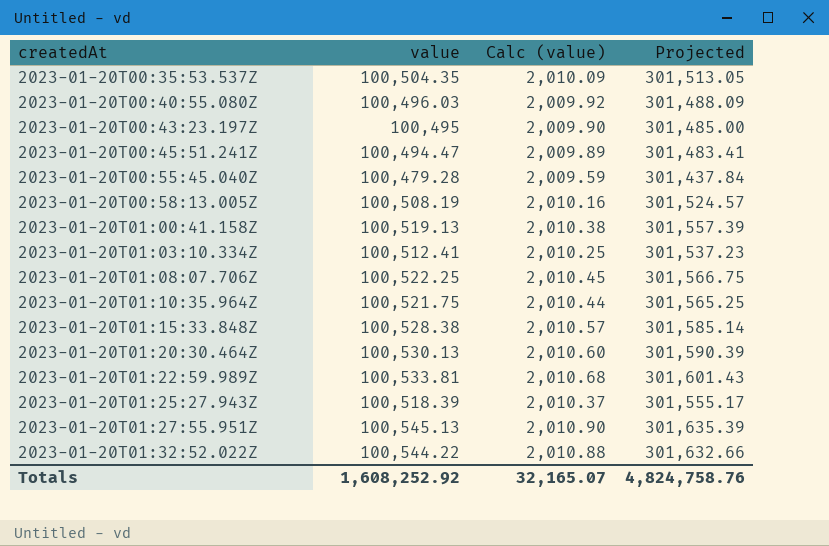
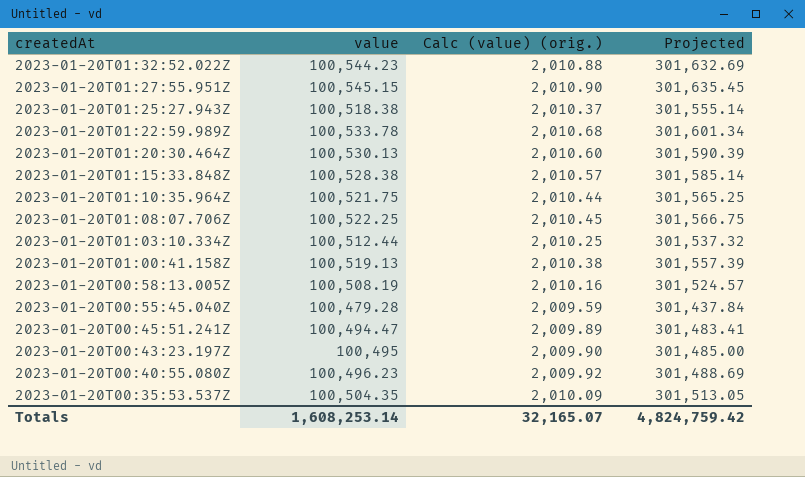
row order: createdAt ascending -> createdAt descending
column name: Calc (value) -> Calc (value) (orig.)
2023-01-20T01:32:52.022Z | value: 100,544.22 -> 100,544.23
2023-01-20T01:32:52.022Z | Projected: 301,632.66 -> 301,632.69
2023-01-20T01:27:55.951Z | value: 100,545.13 -> 100,545.15
2023-01-20T01:27:55.951Z | Projected: 301,635.39 -> 301,635.45
2023-01-20T01:25:27.943Z | value: 100,518.39 -> 100,518.38
2023-01-20T01:25:27.943Z | Projected: 301,555.17 -> 301,555.14
2023-01-20T01:22:59.989Z | value: 100,533.81 -> 100,533.78
2023-01-20T01:22:59.989Z | Projected: 301,601.43 -> 301,601.34
2023-01-20T01:03:10.334Z | value: 100,512.41 -> 100,512.44
2023-01-20T01:03:10.334Z | Projected: 301,537.23 -> 301,537.32
2023-01-20T00:40:55.080Z | value: 100,496.03 -> 100,496.23
2023-01-20T00:40:55.080Z | Projected: 301,488.09 -> 301,488.69
Totals | value: 1,608,252.92 -> 1,608,253.14
Totals | Projected: 4,824,758.76 -> 4,824,759.42

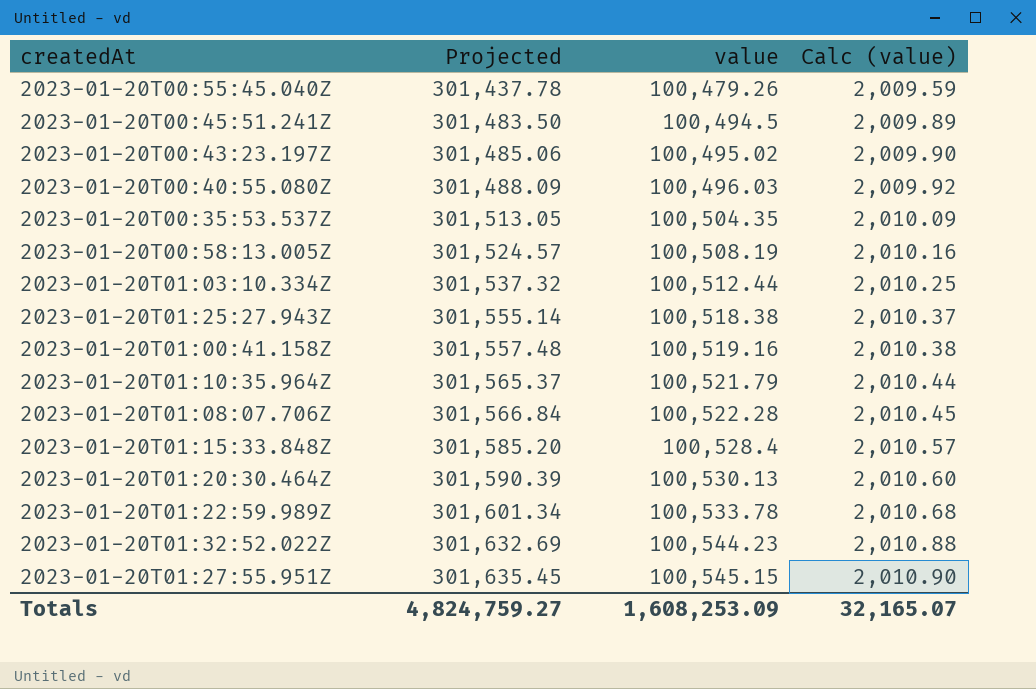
row order: createdAt descending -> Projected ascending
column Projected | position: 4 -> 2
column name: Calc (value) (orig.) -> Calc (value)
2023-01-20T00:55:45.040Z | Projected: 301,437.84 -> 301,437.78
2023-01-20T00:55:45.040Z | value: 100,479.28 -> 100,479.26
2023-01-20T00:45:51.241Z | Projected: 301,483.41 -> 301,483.50
2023-01-20T00:45:51.241Z | value: 100,494.47 -> 100,494.5
2023-01-20T00:43:23.197Z | Projected: 301,485.00 -> 301,485.06
2023-01-20T00:43:23.197Z | value: 100,495 -> 100,495.02
2023-01-20T00:40:55.080Z | Projected: 301,488.69 -> 301,488.09
2023-01-20T00:40:55.080Z | value: 100,496.23 -> 100,496.03
2023-01-20T01:00:41.158Z | Projected: 301,557.39 -> 301,557.48
2023-01-20T01:00:41.158Z | value: 100,519.13 -> 100,519.16
2023-01-20T01:10:35.964Z | Projected: 301,565.25 -> 301,565.37
2023-01-20T01:10:35.964Z | value: 100,521.75 -> 100,521.79
2023-01-20T01:08:07.706Z | Projected: 301,566.75 -> 301,566.84
2023-01-20T01:08:07.706Z | value: 100,522.25 -> 100,522.28
2023-01-20T01:15:33.848Z | Projected: 301,585.14 -> 301,585.20
2023-01-20T01:15:33.848Z | value: 100,528.38 -> 100,528.4
Totals | Projected: 4,824,759.42 -> 4,824,759.27
Totals | value: 1,608,253.14 -> 1,608,253.09

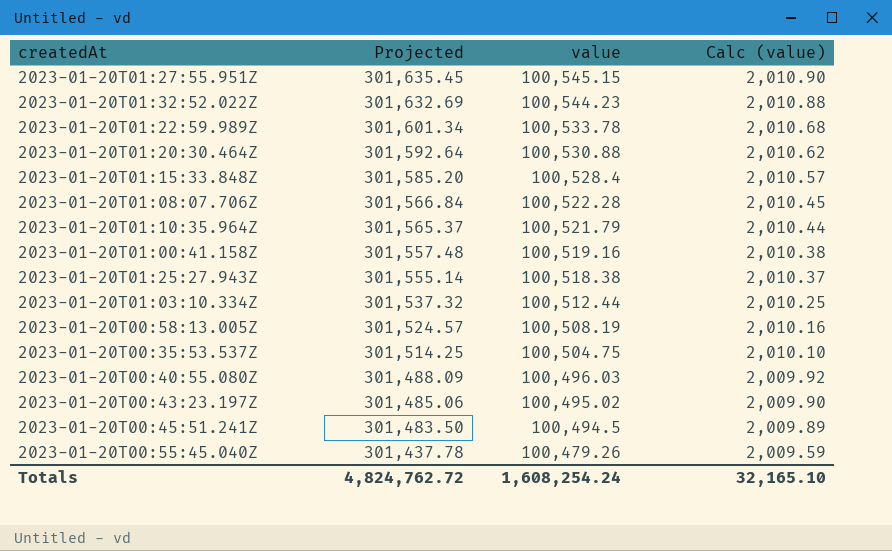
row order: Projected ascending -> Projected descending
2023-01-20T01:20:30.464Z | Projected: 301,590.39 -> 301,592.64
2023-01-20T01:20:30.464Z | value: 100,530.13 -> 100,530.88
2023-01-20T01:20:30.464Z | Calc (value): 2,010.60 -> 2,010.62
2023-01-20T00:35:53.537Z | Projected: 301,513.05 -> 301,514.25
2023-01-20T00:35:53.537Z | value: 100,504.35 -> 100,504.75
2023-01-20T00:35:53.537Z | Calc (value): 2,010.09 -> 2,010.10
Totals | Projected: 4,824,759.27 -> 4,824,762.72
Totals | value: 1,608,253.09 -> 1,608,254.24
Totals | Calc (value): 32,165.07 -> 32,165.10

